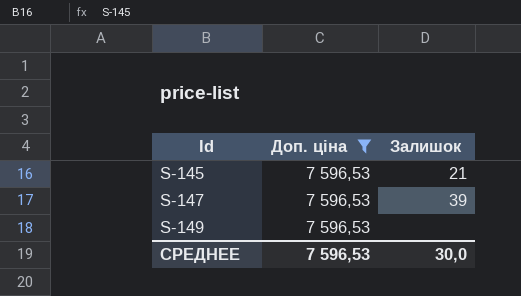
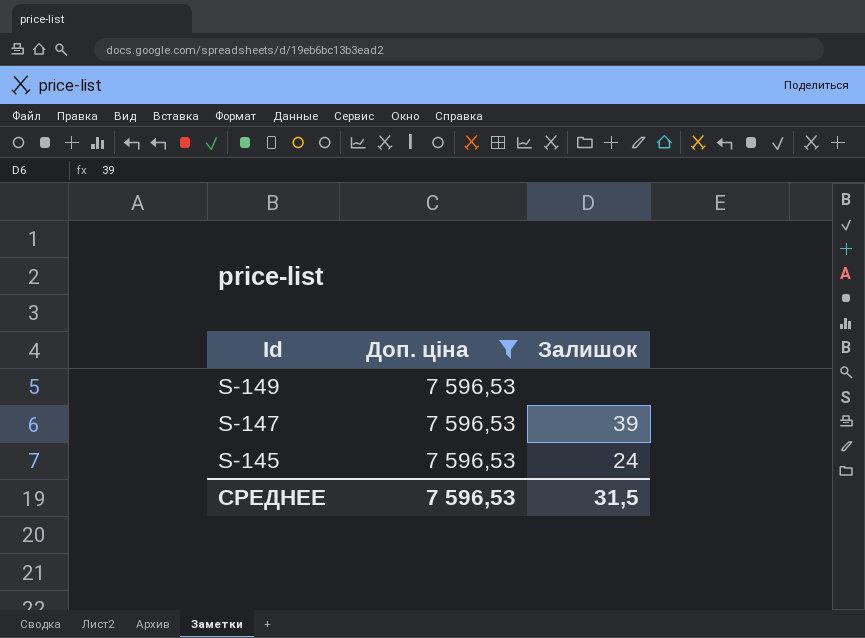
row order: Id ascending -> Id descending
S-145 | Залишок: 21 -> 24
СРЕДНЕЕ | Залишок: 30,0 -> 31,5

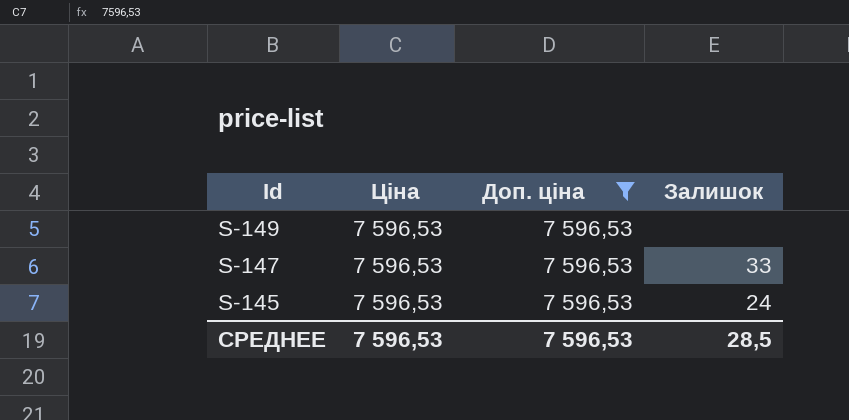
column Ціна | position: none -> 2
S-147 | Залишок: 39 -> 33
СРЕДНЕЕ | Залишок: 31,5 -> 28,5

